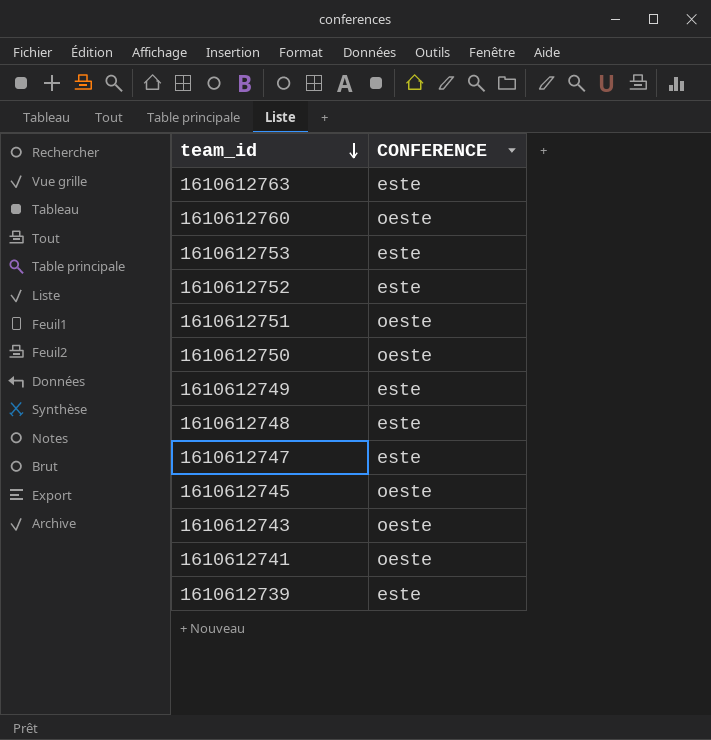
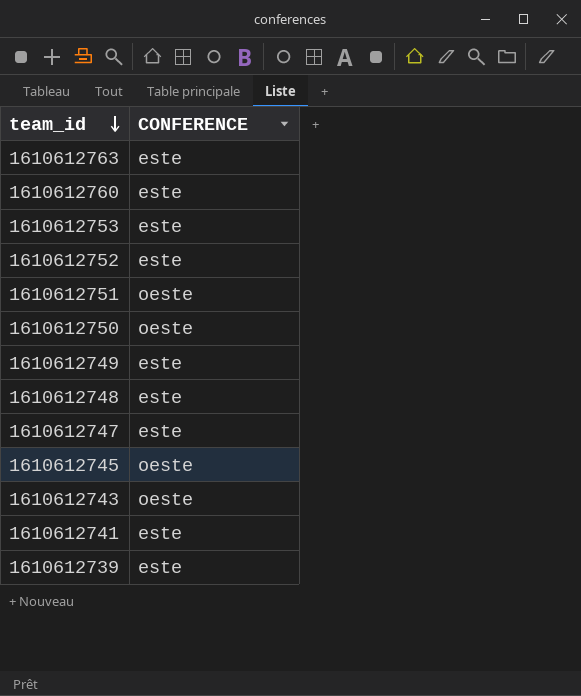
1610612760 | CONFERENCE: oeste -> este
1610612741 | CONFERENCE: oeste -> este

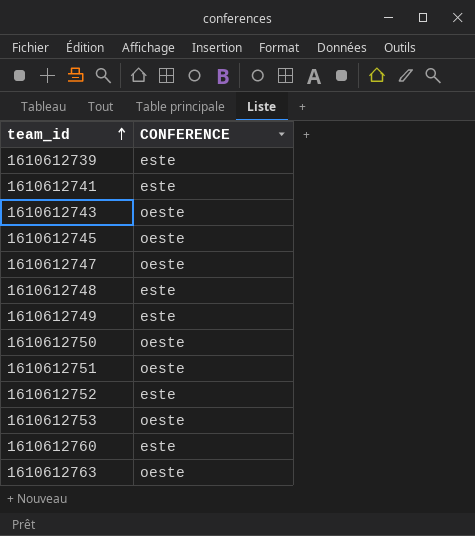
row order: team_id descending -> team_id ascending
1610612747 | CONFERENCE: este -> oeste
1610612753 | CONFERENCE: este -> oeste
1610612763 | CONFERENCE: este -> oeste

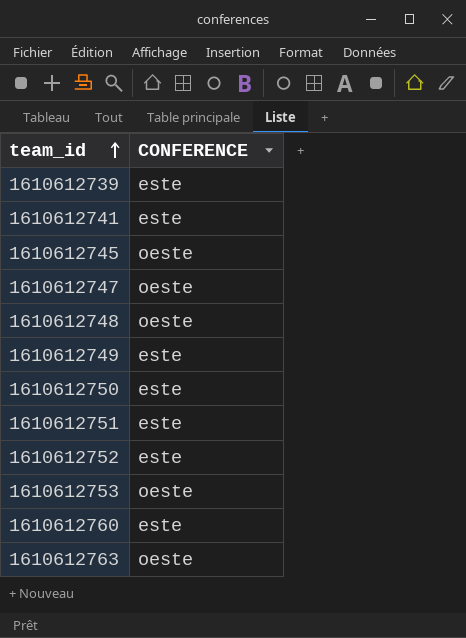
row 1610612743: oeste -> none
1610612748 | CONFERENCE: este -> oeste
1610612750 | CONFERENCE: oeste -> este
1610612751 | CONFERENCE: oeste -> este

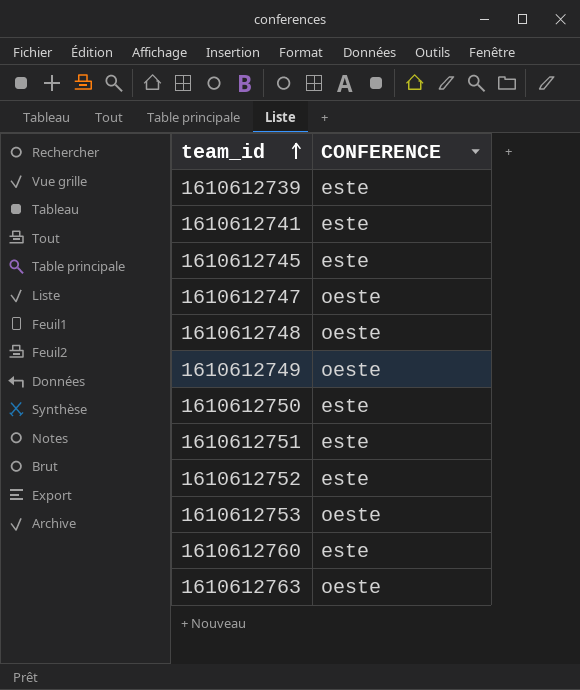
1610612745 | CONFERENCE: oeste -> este
1610612749 | CONFERENCE: este -> oeste

